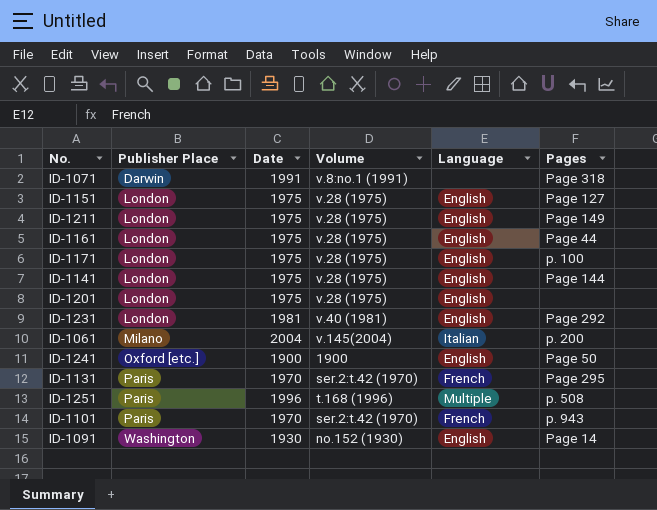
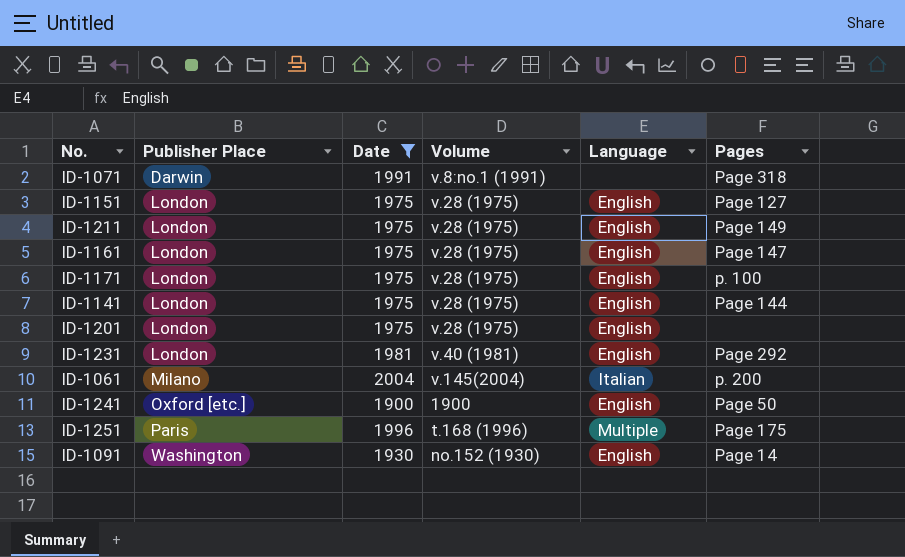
filter: none -> Date != 1970
ID-1161 | Pages: Page 44 -> Page 147
ID-1251 | Pages: p. 508 -> Page 175

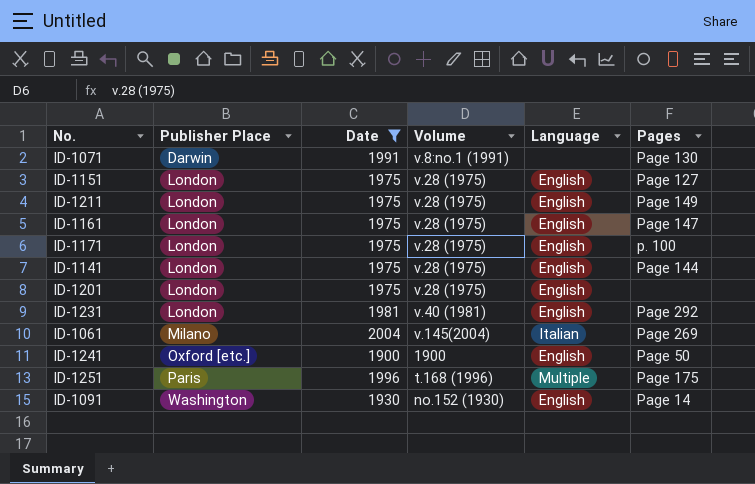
ID-1071 | Pages: Page 318 -> Page 130
ID-1061 | Pages: p. 200 -> Page 269

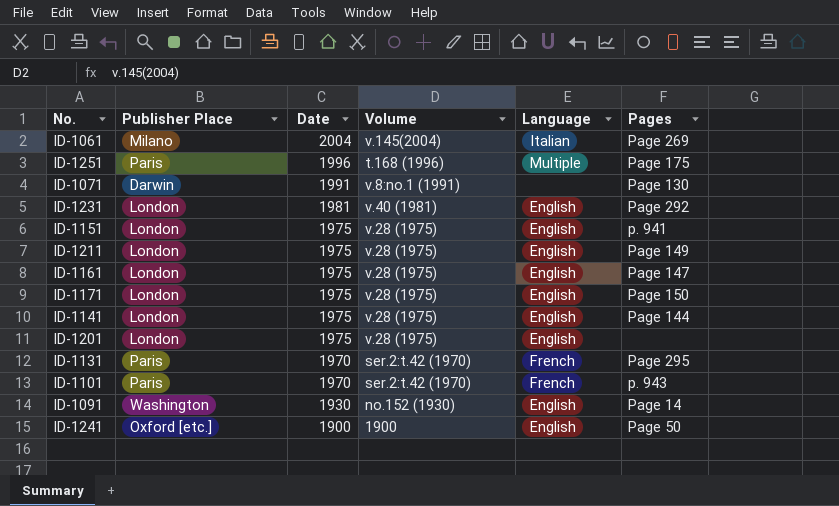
filter: Date != 1970 -> none
row order: Publisher Place ascending -> Date descending
ID-1151 | Pages: Page 127 -> p. 941
ID-1171 | Pages: p. 100 -> Page 150

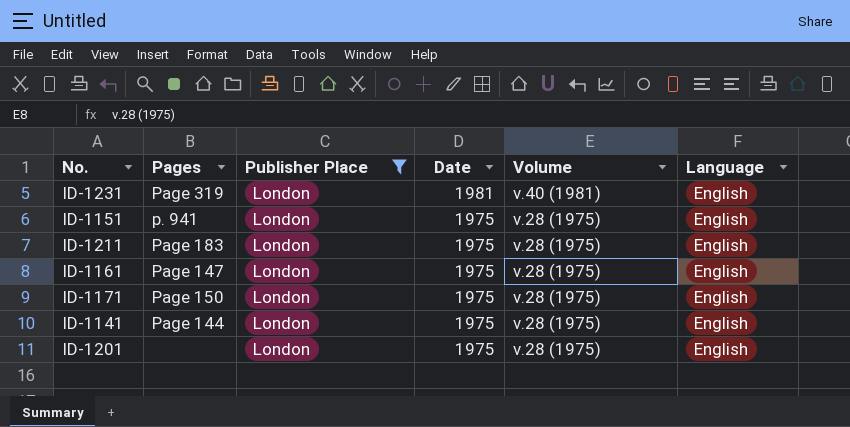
filter: none -> Publisher Place = London
column Pages | position: 6 -> 2
ID-1231 | Pages: Page 292 -> Page 319
ID-1211 | Pages: Page 149 -> Page 183

